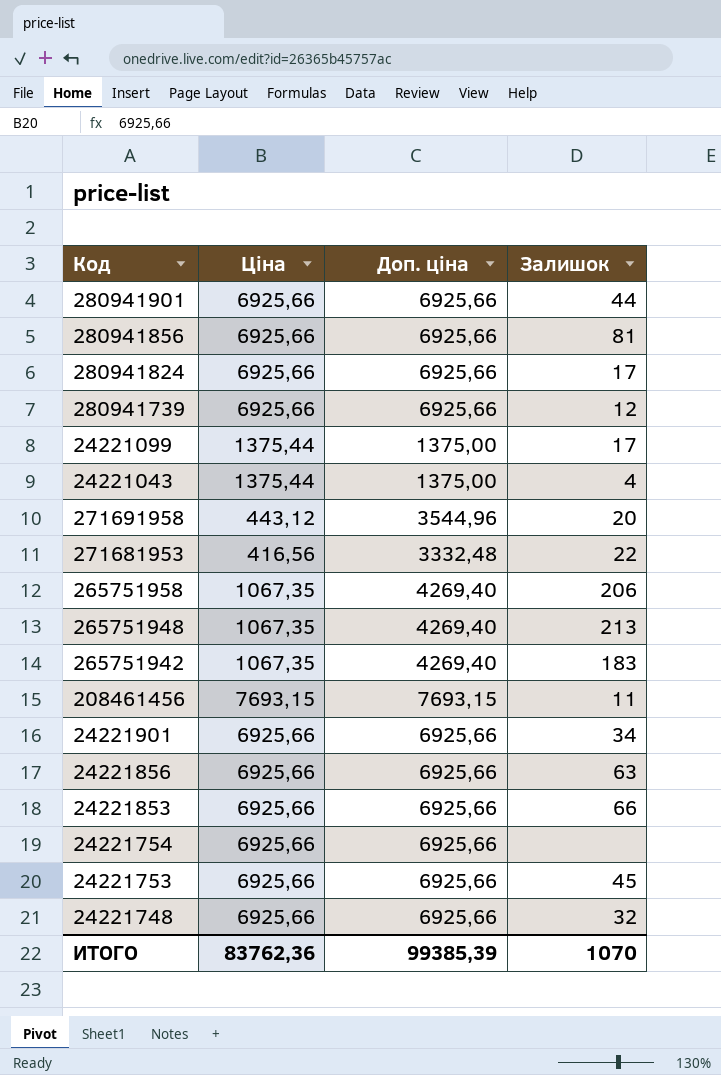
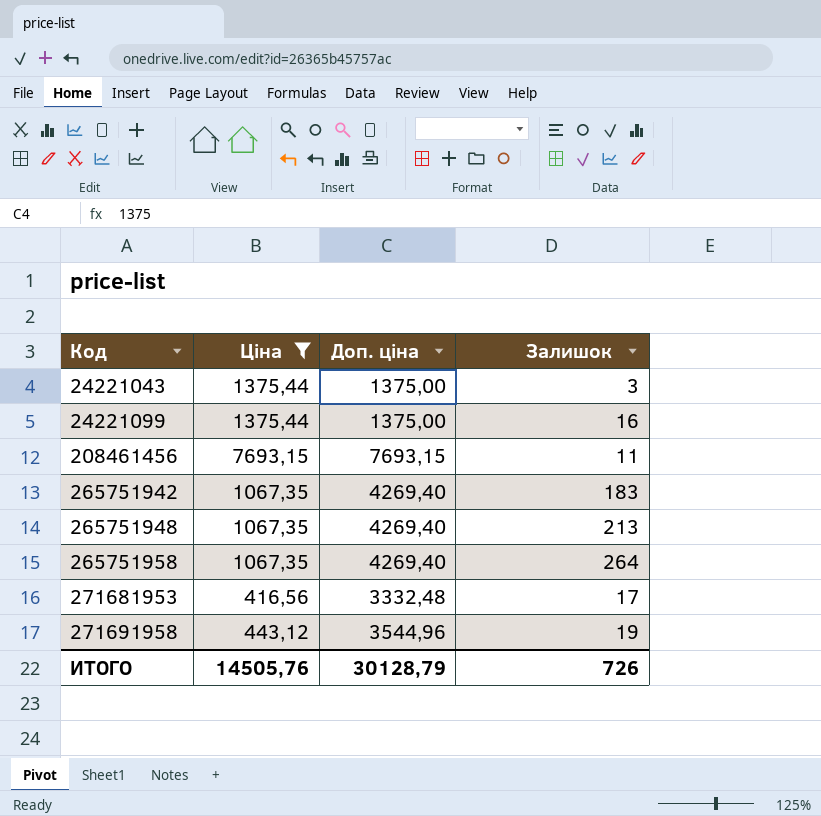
filter: none -> Ціна != 6925,66
row order: none -> Код ascending
24221043 | Залишок: 4 -> 3
24221099 | Залишок: 17 -> 16
265751958 | Залишок: 206 -> 264
271681953 | Залишок: 22 -> 17
271691958 | Залишок: 20 -> 19
ИТОГО | Ціна: 83762,36 -> 14505,76
ИТОГО | Доп. ціна: 99385,39 -> 30128,79
ИТОГО | Залишок: 1070 -> 726

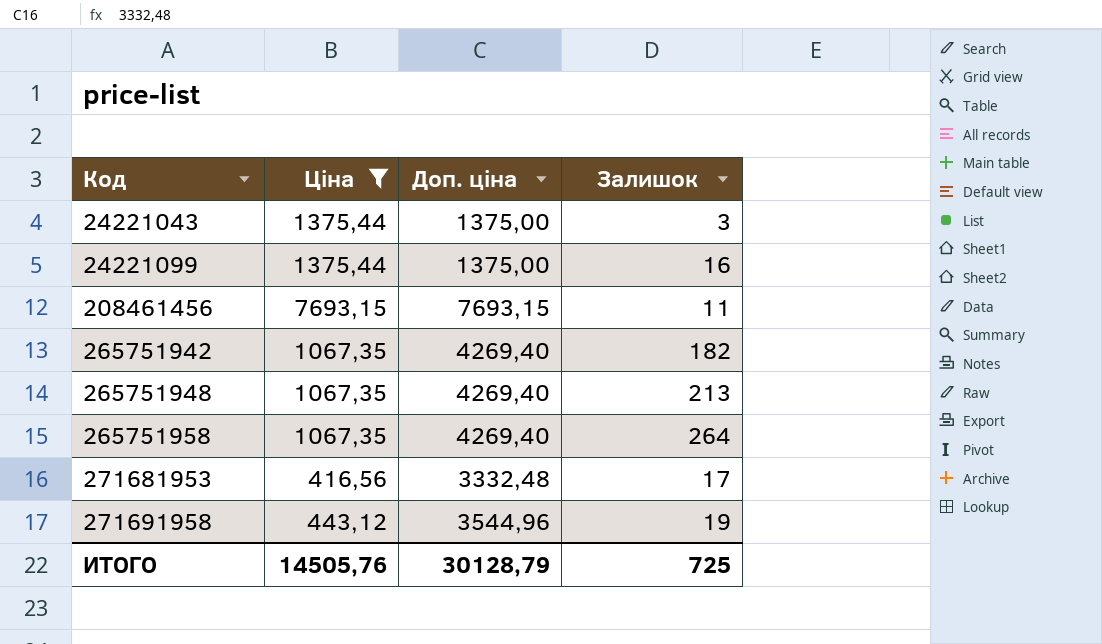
265751942 | Залишок: 183 -> 182
ИТОГО | Залишок: 726 -> 725

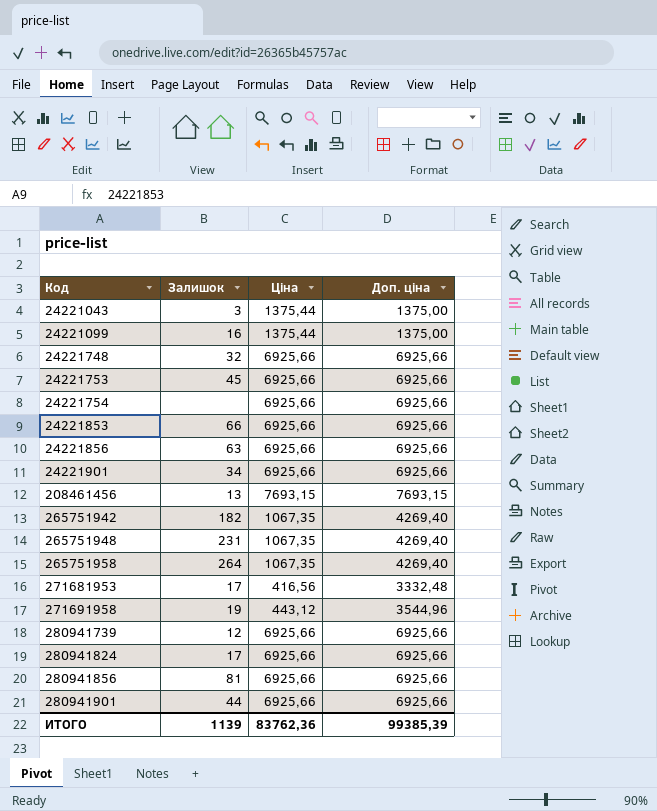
filter: Ціна != 6925,66 -> none
column Залишок | position: 4 -> 2
208461456 | Залишок: 11 -> 13
265751948 | Залишок: 213 -> 231
ИТОГО | Залишок: 725 -> 1139
ИТОГО | Ціна: 14505,76 -> 83762,36
ИТОГО | Доп. ціна: 30128,79 -> 99385,39

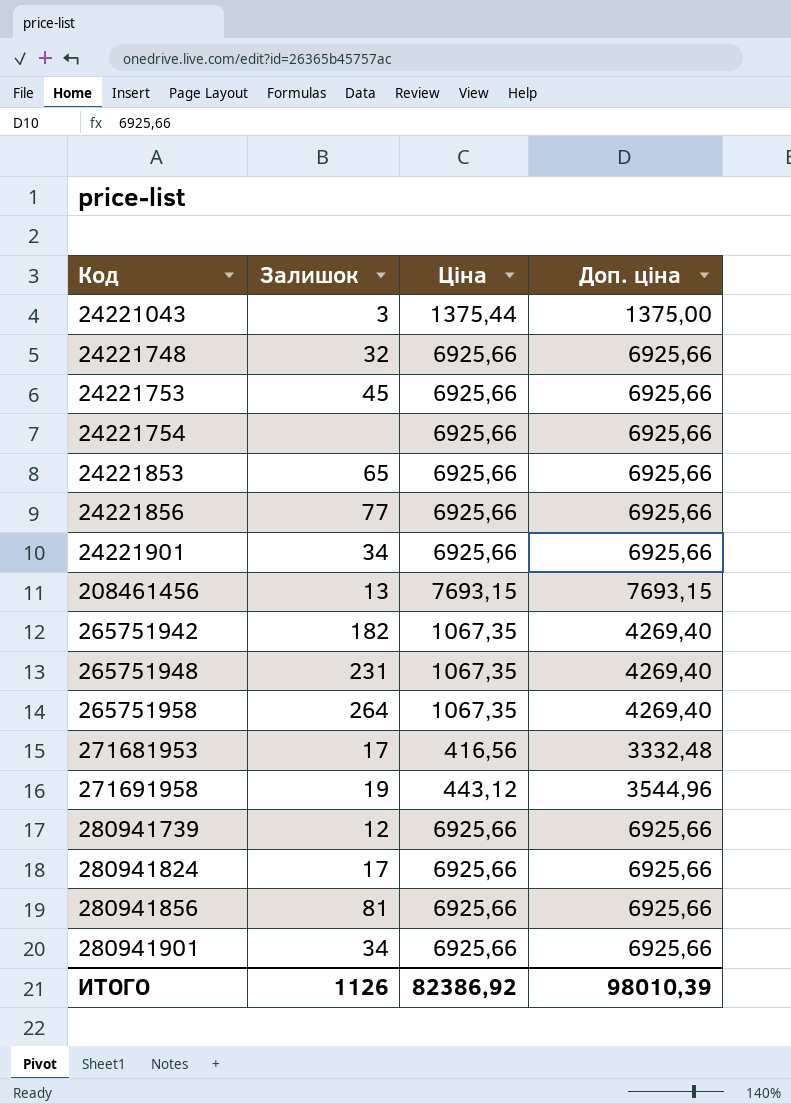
row 24221099: 16 | 1375,44 | 1375,00 -> none
24221853 | Залишок: 66 -> 65
24221856 | Залишок: 63 -> 77
280941901 | Залишок: 44 -> 34
ИТОГО | Залишок: 1139 -> 1126
ИТОГО | Ціна: 83762,36 -> 82386,92
ИТОГО | Доп. ціна: 99385,39 -> 98010,39

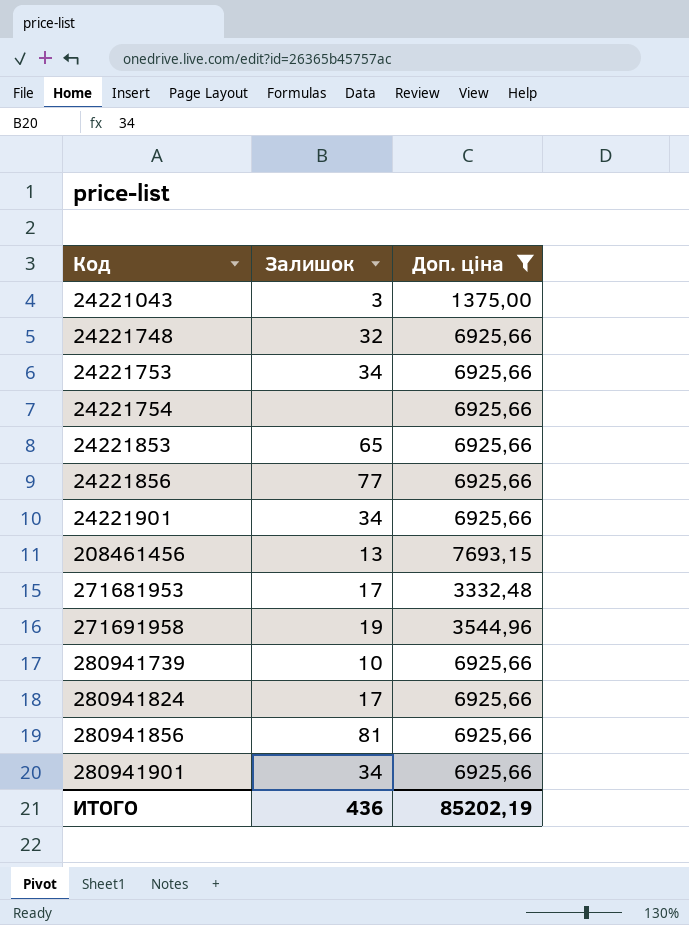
filter: none -> Доп. ціна != 4269,40
column Ціна | position: 3 -> none
24221753 | Залишок: 45 -> 34
280941739 | Залишок: 12 -> 10
ИТОГО | Залишок: 1126 -> 436
ИТОГО | Доп. ціна: 98010,39 -> 85202,19

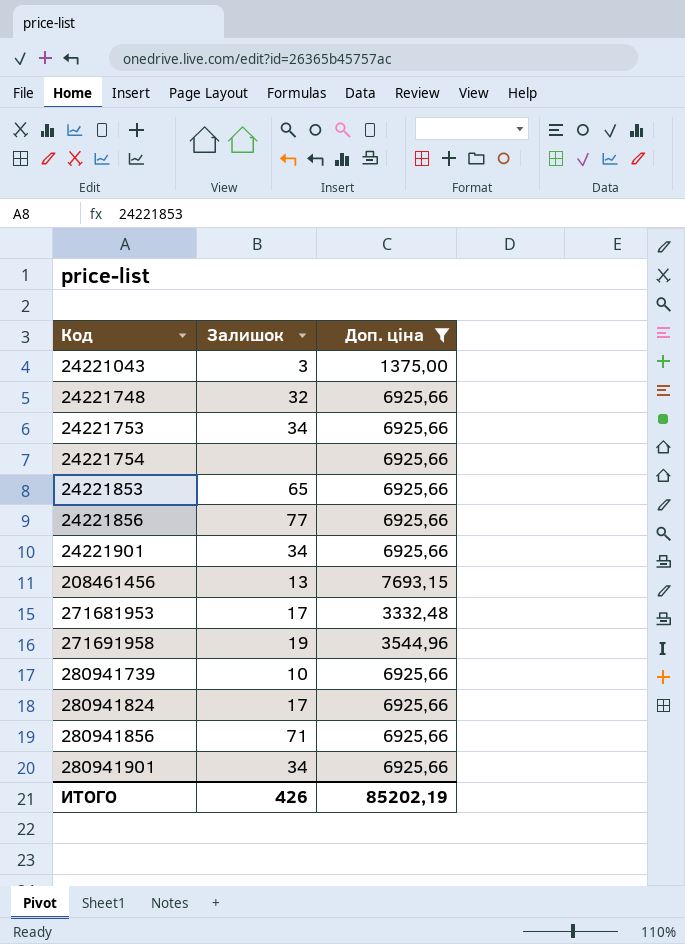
280941856 | Залишок: 81 -> 71
ИТОГО | Залишок: 436 -> 426

